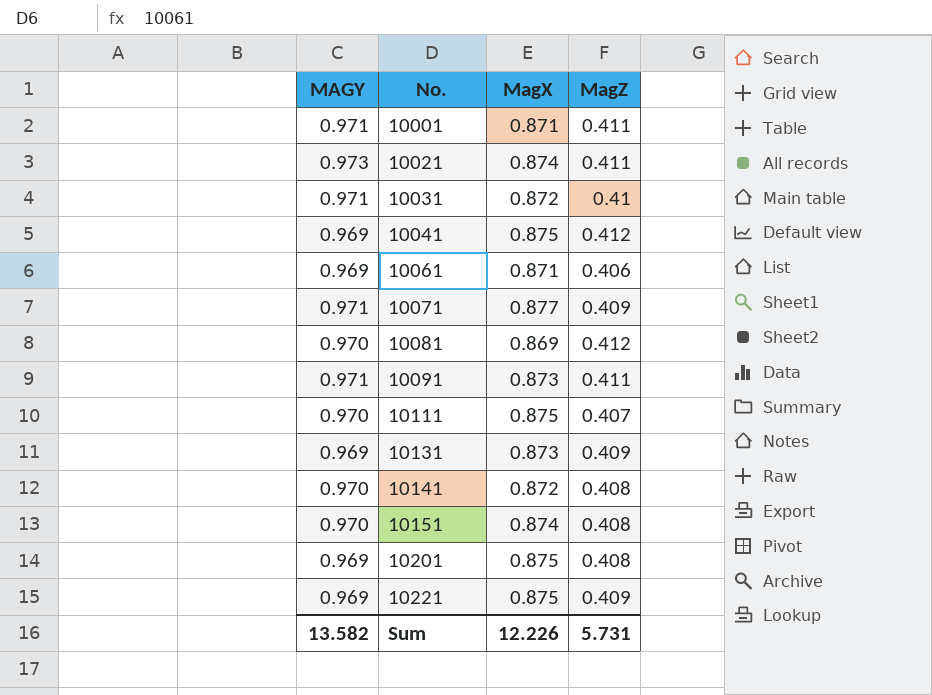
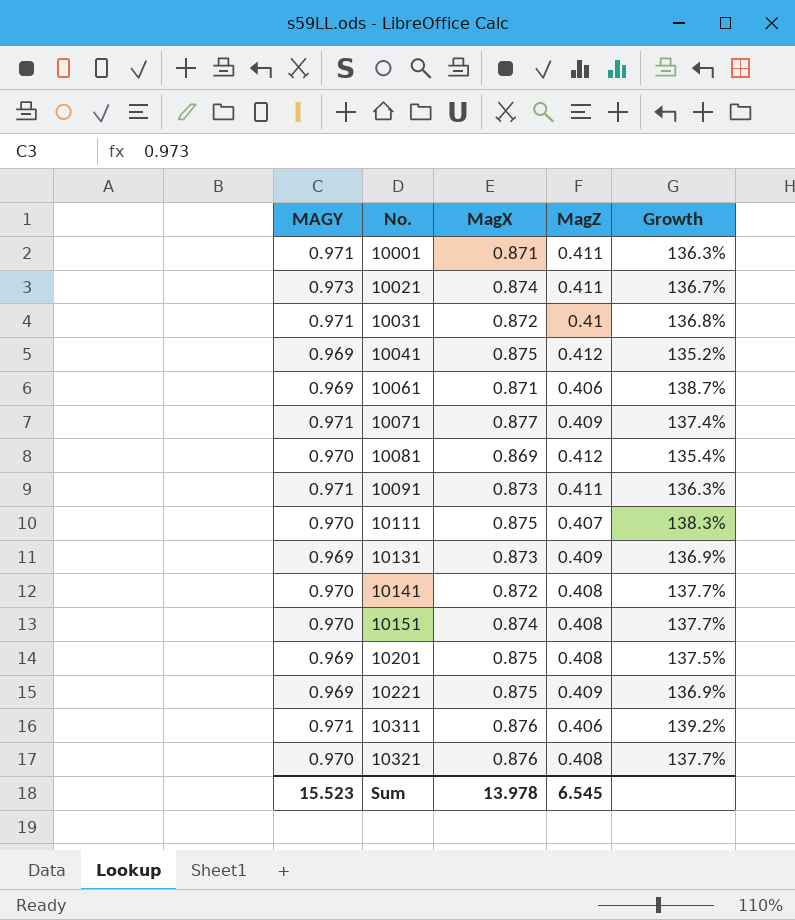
column Growth | formula: none -> ([MAGY] - [MagZ]) / [MagZ]
row 10311: none -> 0.971 | 0.876 | 0.406 | 139.2%
row 10321: none -> 0.970 | 0.876 | 0.408 | 137.7%
Sum | MAGY: 13.582 -> 15.523
Sum | MagX: 12.226 -> 13.978
Sum | MagZ: 5.731 -> 6.545

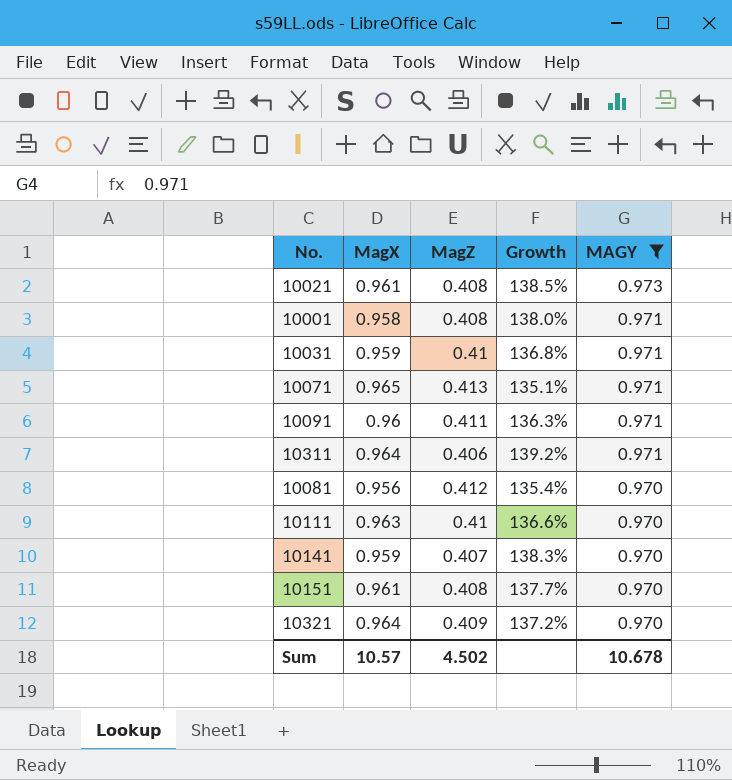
filter: none -> MAGY != 0.969
row order: No. ascending -> MAGY descending
column MAGY | position: 1 -> 5
10021 | MagX: 0.874 -> 0.961
10021 | MagZ: 0.411 -> 0.408
10021 | Growth: 136.7% -> 138.5%
10001 | MagX: 0.871 -> 0.958
10001 | MagZ: 0.411 -> 0.408
10001 | Growth: 136.3% -> 138.0%
10031 | MagX: 0.872 -> 0.959
10071 | MagX: 0.877 -> 0.965
10071 | MagZ: 0.409 -> 0.413
10071 | Growth: 137.4% -> 135.1%
10091 | MagX: 0.873 -> 0.96
10311 | MagX: 0.876 -> 0.964
10081 | MagX: 0.869 -> 0.956
10111 | MagX: 0.875 -> 0.963
10111 | MagZ: 0.407 -> 0.41
10111 | Growth: 138.3% -> 136.6%
10141 | MagX: 0.872 -> 0.959
10141 | MagZ: 0.408 -> 0.407
10141 | Growth: 137.7% -> 138.3%
10151 | MagX: 0.874 -> 0.961
10321 | MagX: 0.876 -> 0.964
10321 | MagZ: 0.408 -> 0.409
10321 | Growth: 137.7% -> 137.2%
Sum | MagX: 13.978 -> 10.57
Sum | MagZ: 6.545 -> 4.502
Sum | MAGY: 15.523 -> 10.678

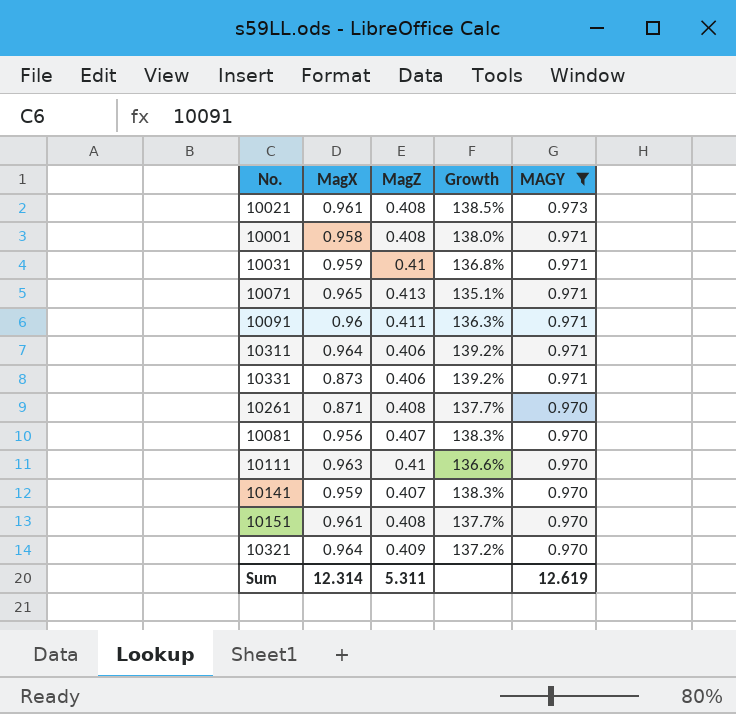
row 10331: none -> 0.873 | 0.406 | 139.2% | 0.971
row 10261: none -> 0.871 | 0.408 | 137.7% | 0.970
10081 | MagZ: 0.412 -> 0.407
10081 | Growth: 135.4% -> 138.3%
Sum | MagX: 10.57 -> 12.314
Sum | MagZ: 4.502 -> 5.311
Sum | MAGY: 10.678 -> 12.619

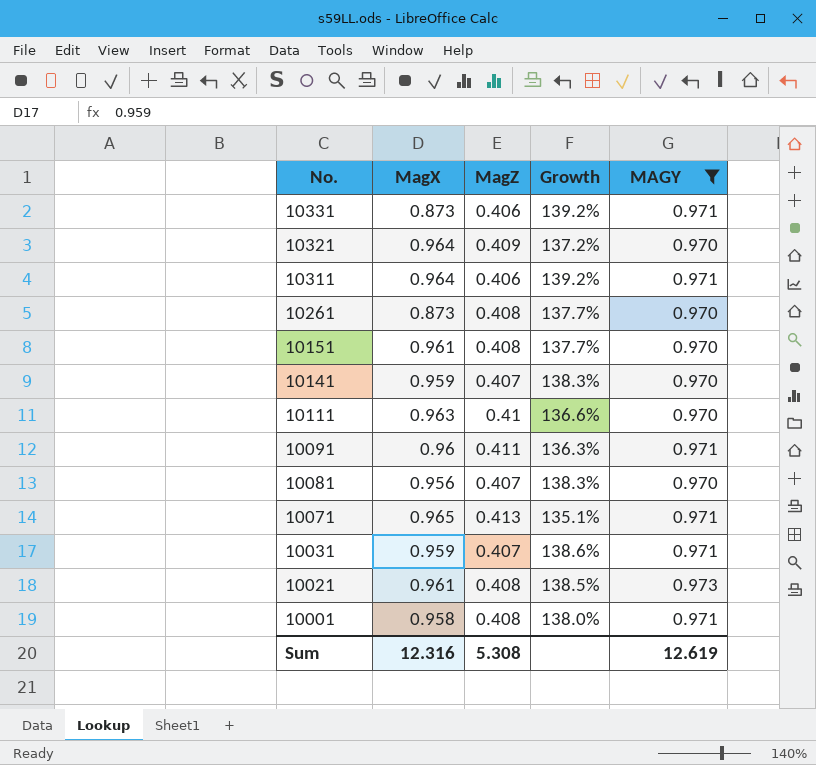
row order: MAGY descending -> No. descending
10261 | MagX: 0.871 -> 0.873
10031 | MagZ: 0.41 -> 0.407
10031 | Growth: 136.8% -> 138.6%
Sum | MagX: 12.314 -> 12.316
Sum | MagZ: 5.311 -> 5.308

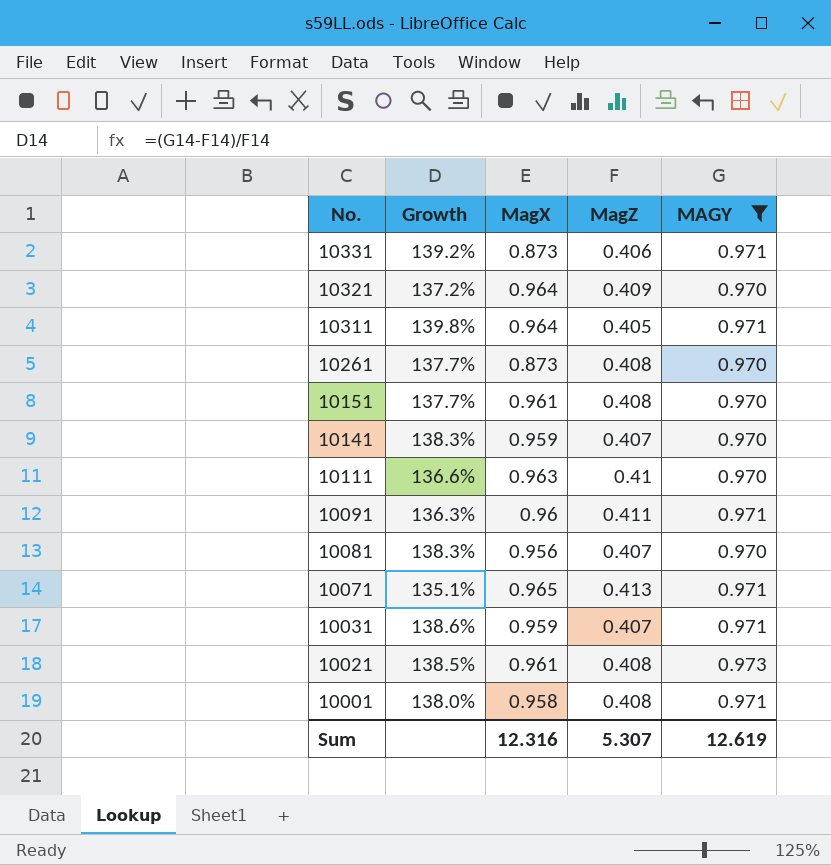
column Growth | position: 4 -> 2
10311 | Growth: 139.2% -> 139.8%
10311 | MagZ: 0.406 -> 0.405
Sum | MagZ: 5.308 -> 5.307

